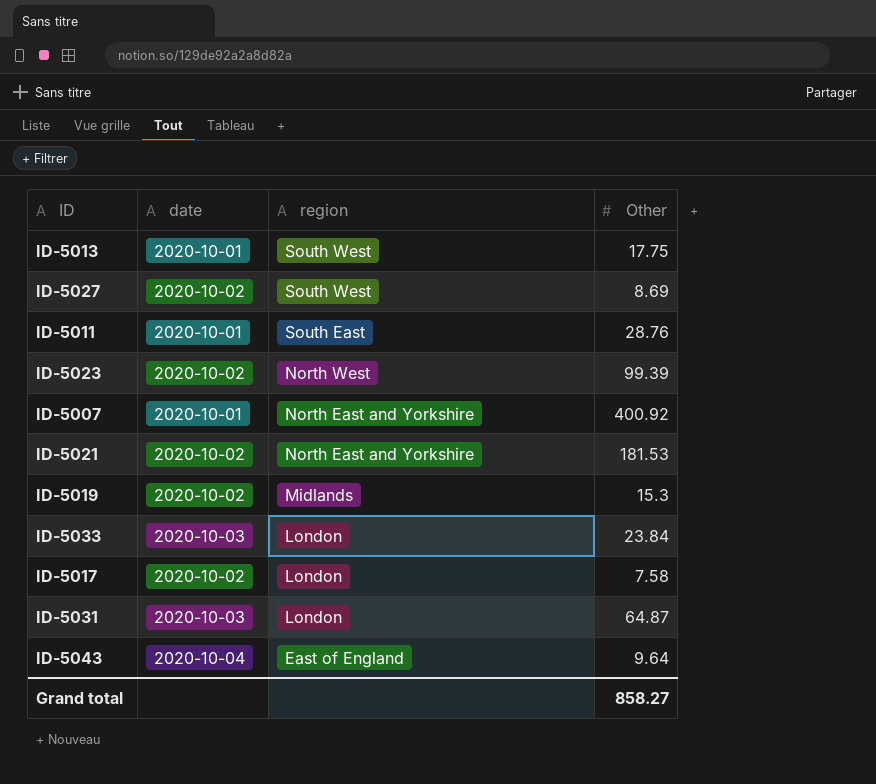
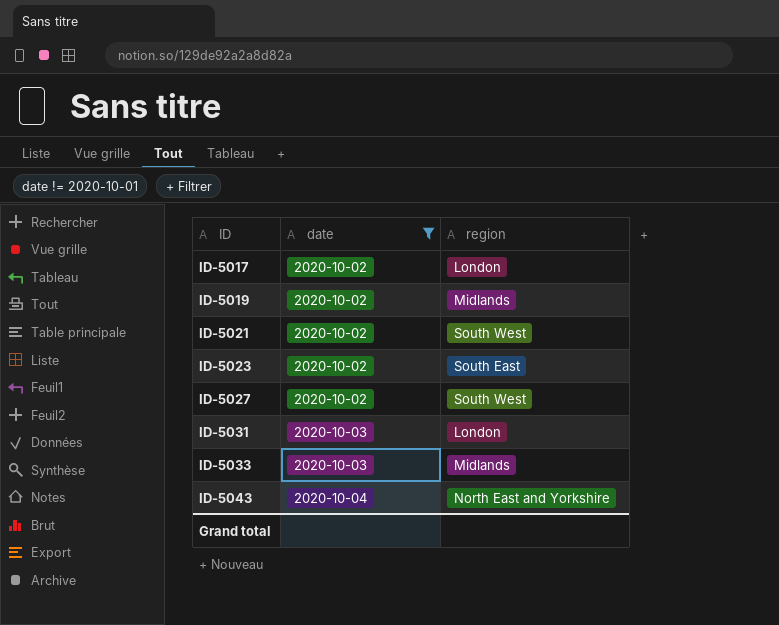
filter: none -> date != 2020-10-01
row order: region descending -> ID ascending
column Other | position: 4 -> none
ID-5021 | region: North East and Yorkshire -> South West
ID-5023 | region: North West -> South East
ID-5033 | region: London -> Midlands
ID-5043 | region: East of England -> North East and Yorkshire

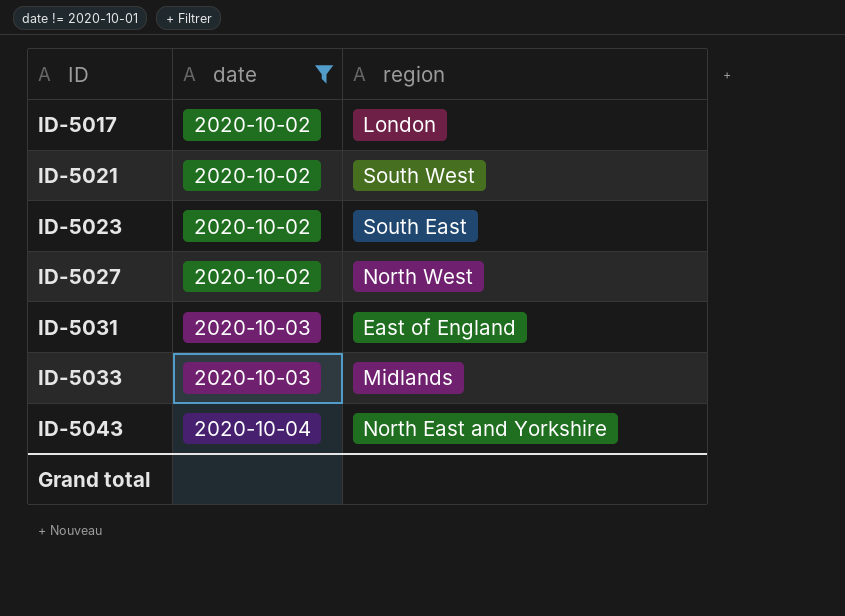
row ID-5019: 2020-10-02 | Midlands -> none
ID-5027 | region: South West -> North West
ID-5031 | region: London -> East of England

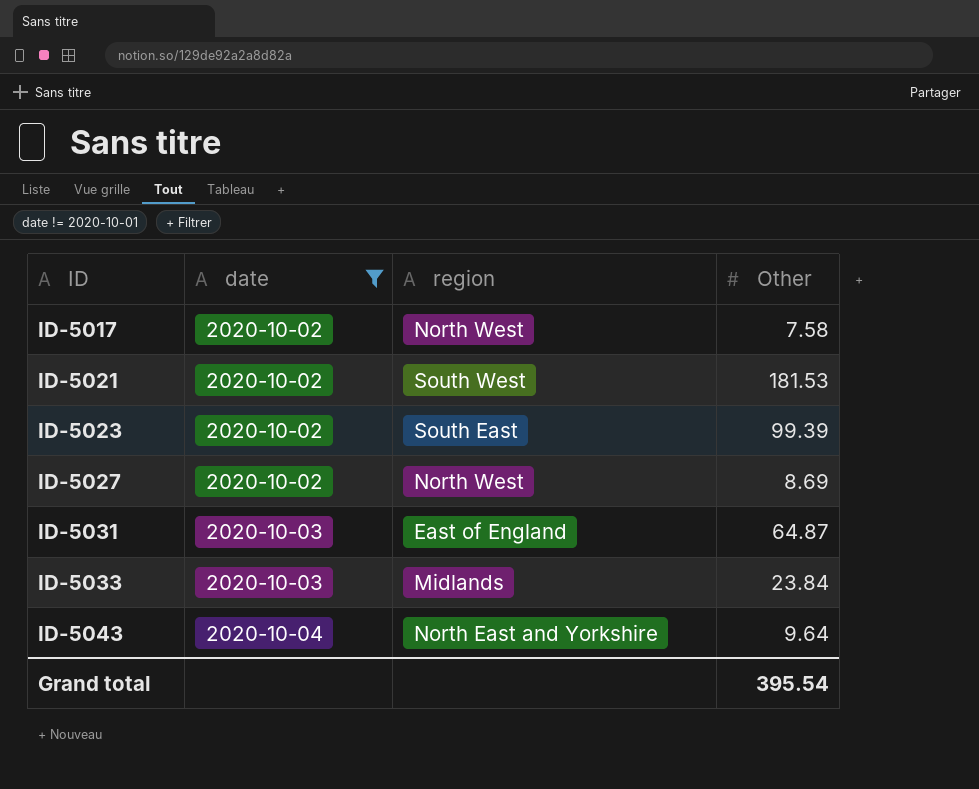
column Other | position: none -> 4
ID-5017 | region: London -> North West

